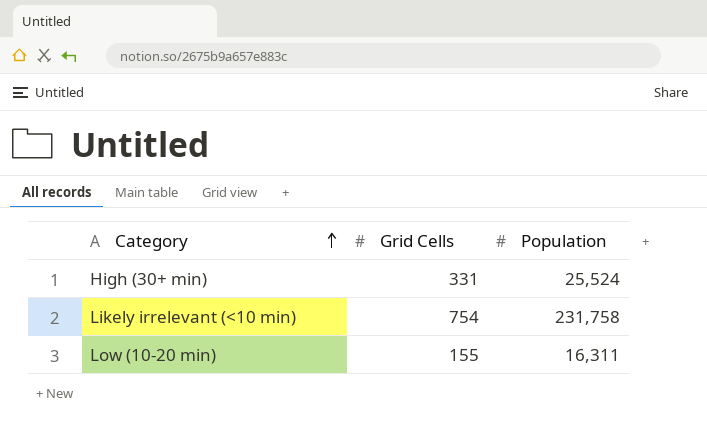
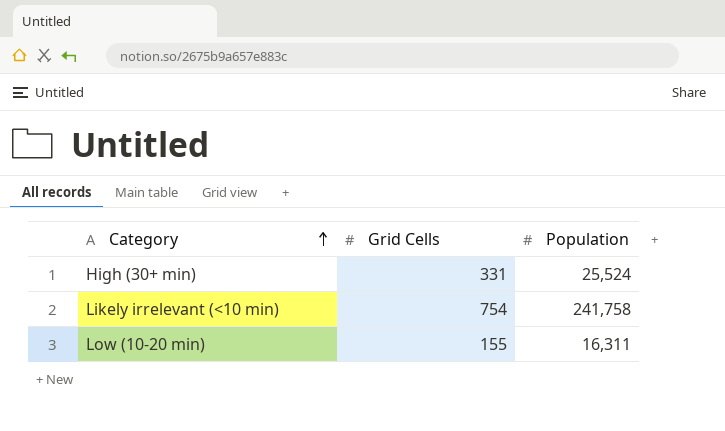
Likely irrelevant (<10 min) | Population: 231,758 -> 241,758

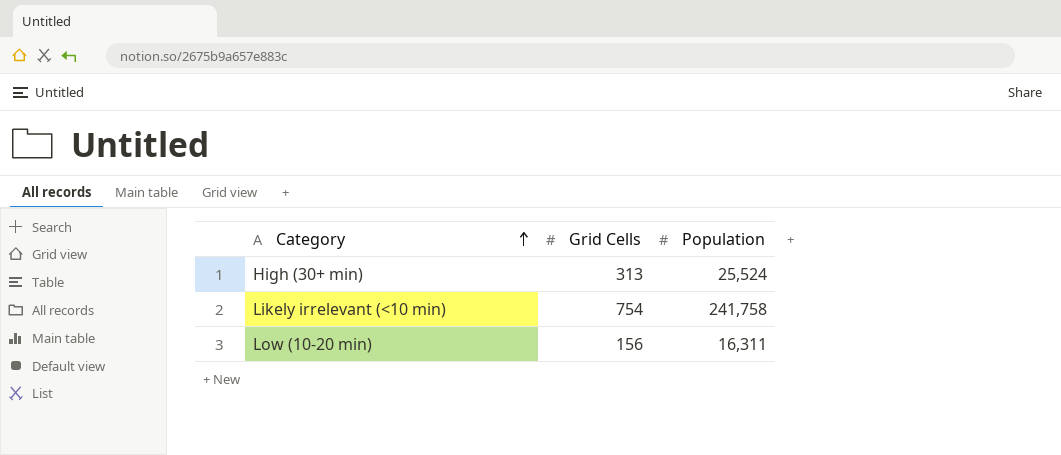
High (30+ min) | Grid Cells: 331 -> 313
Low (10-20 min) | Grid Cells: 155 -> 156

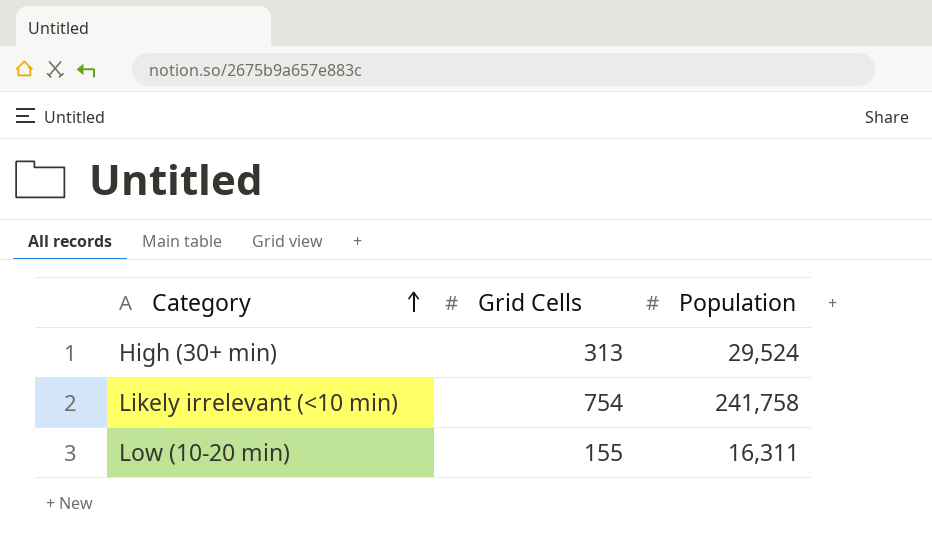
High (30+ min) | Population: 25,524 -> 29,524
Low (10-20 min) | Grid Cells: 156 -> 155

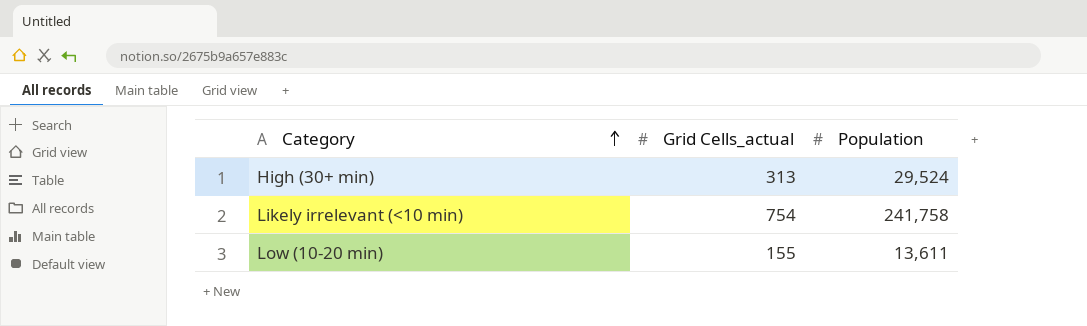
column name: Grid Cells -> Grid Cells_actual
Low (10-20 min) | Population: 16,311 -> 13,611

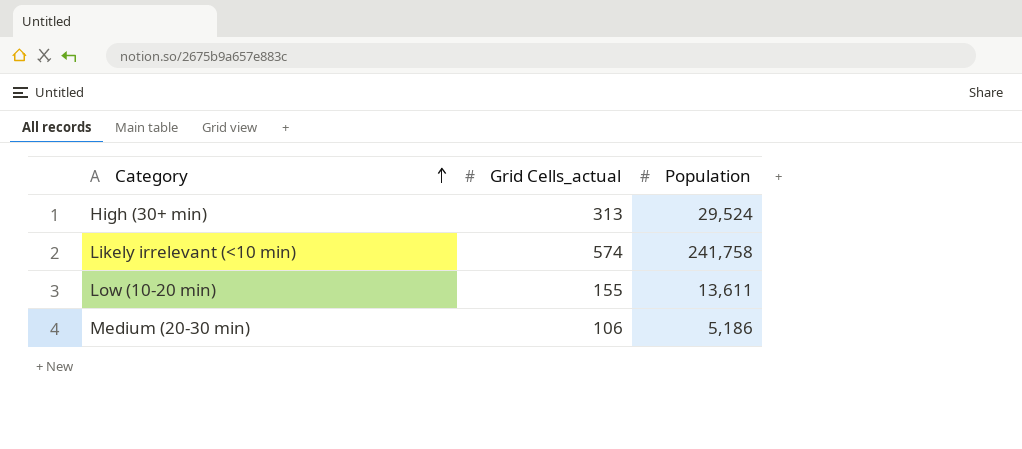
Likely irrelevant (<10 min) | Grid Cells_actual: 754 -> 574
row Medium (20-30 min): none -> 106 | 5,186

